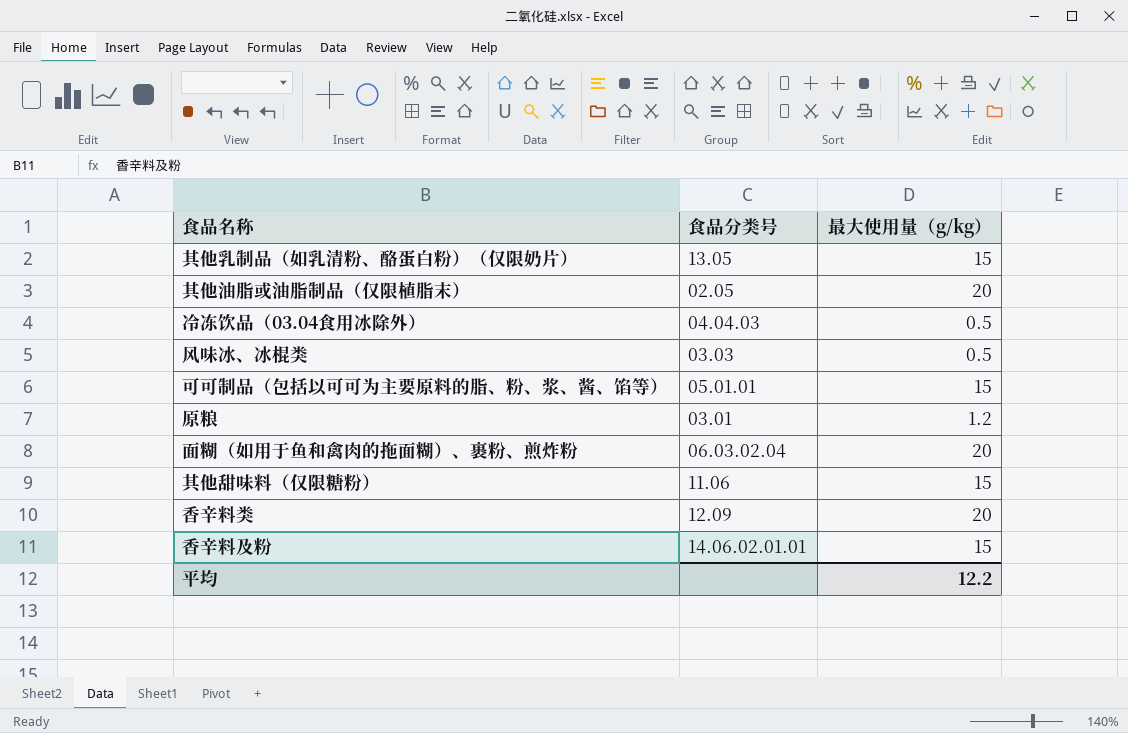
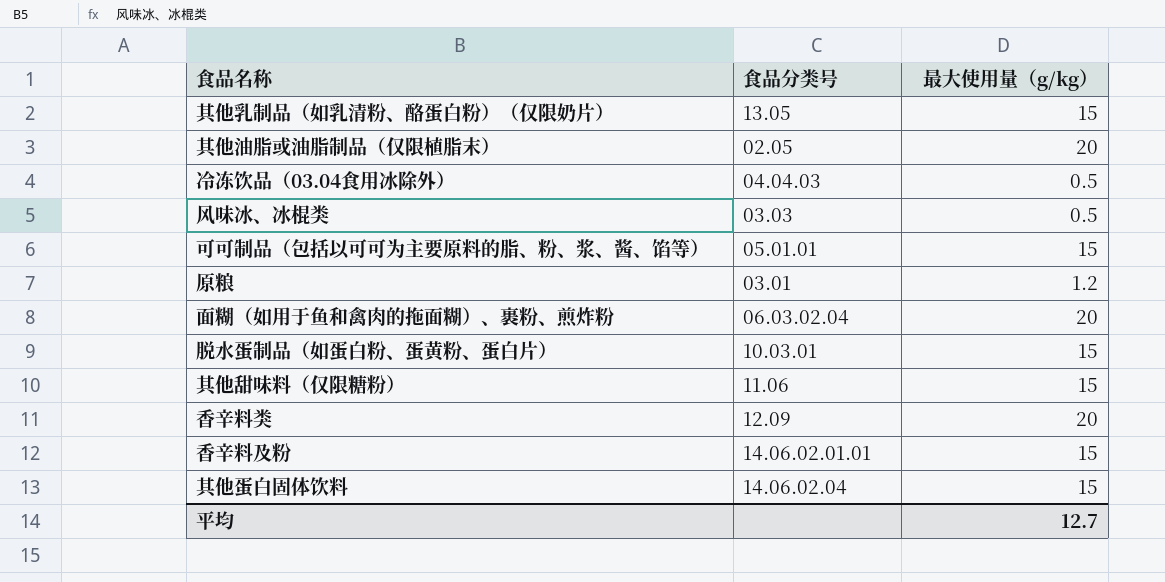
row 脱水蛋制品（如蛋白粉、蛋黄粉、蛋白片）: none -> 10.03.01 | 15
row 其他蛋白固体饮料: none -> 14.06.02.04 | 15
平均 | 最大使用量（g/kg）: 12.2 -> 12.7

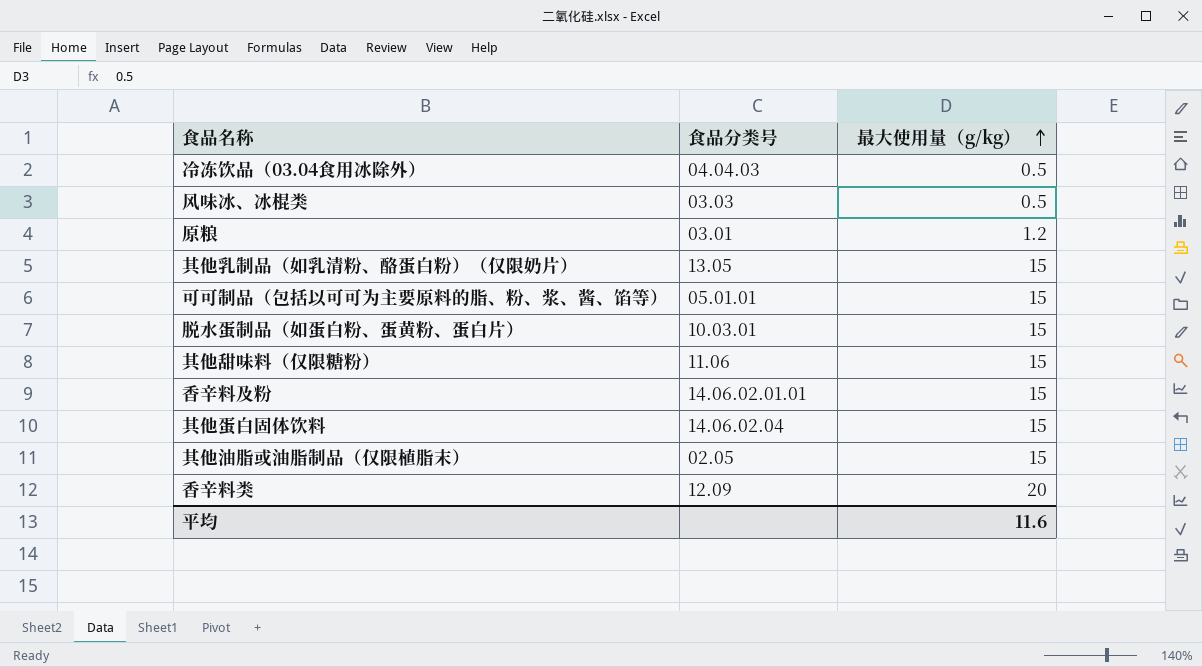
row order: none -> 最大使用量（g/kg） ascending
row 面糊（如用于鱼和禽肉的拖面糊）、裹粉、煎炸粉: 06.03.02.04 | 20 -> none
其他油脂或油脂制品（仅限植脂末） | 最大使用量（g/kg）: 20 -> 15
平均 | 最大使用量（g/kg）: 12.7 -> 11.6

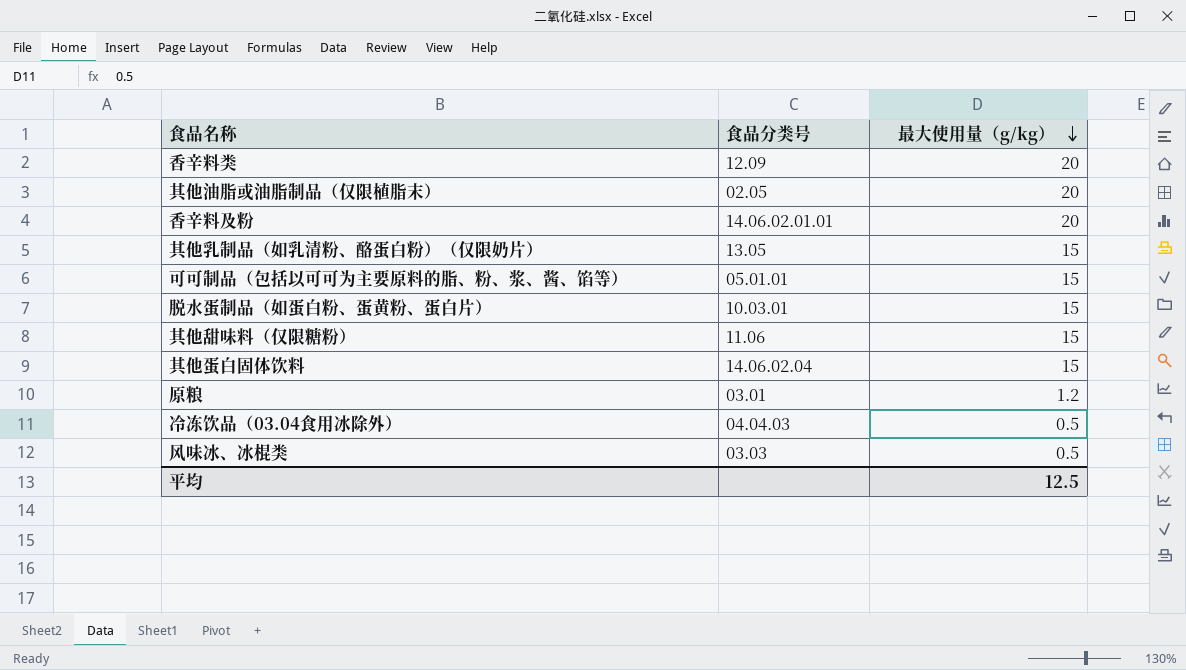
row order: 最大使用量（g/kg） ascending -> 最大使用量（g/kg） descending
其他油脂或油脂制品（仅限植脂末） | 最大使用量（g/kg）: 15 -> 20
香辛料及粉 | 最大使用量（g/kg）: 15 -> 20
平均 | 最大使用量（g/kg）: 11.6 -> 12.5

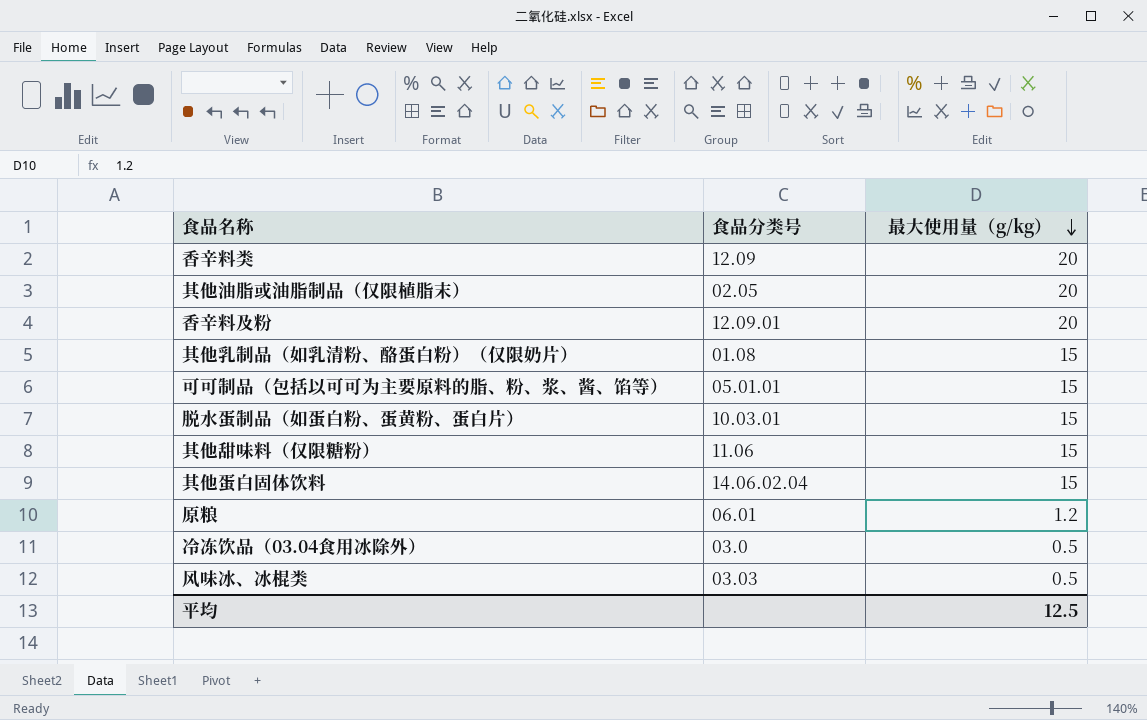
香辛料及粉 | 食品分类号: 14.06.02.01.01 -> 12.09.01
其他乳制品（如乳清粉、酪蛋白粉）（仅限奶片） | 食品分类号: 13.05 -> 01.08
原粮 | 食品分类号: 03.01 -> 06.01
冷冻饮品（03.04食用冰除外） | 食品分类号: 04.04.03 -> 03.0

